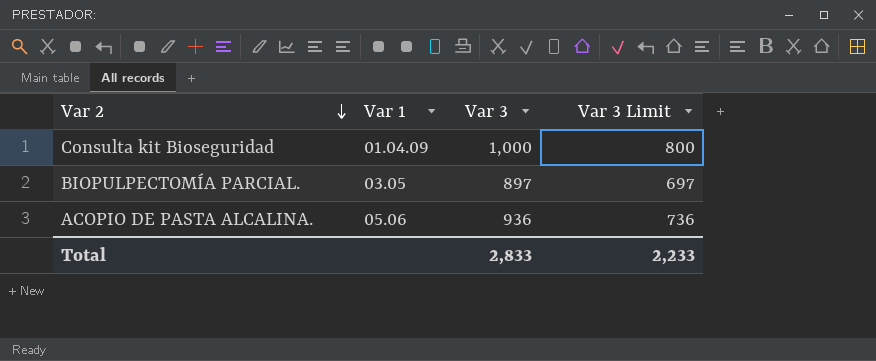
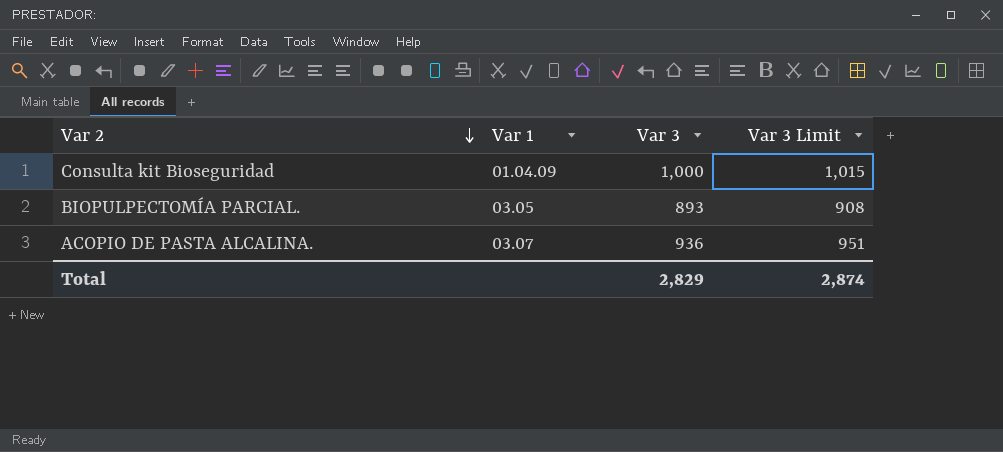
column Var 3 Limit | formula: [Var 3] - 200 -> [Var 3] + 15
BIOPULPECTOMÍA PARCIAL. | Var 3: 897 -> 893
ACOPIO DE PASTA ALCALINA. | Var 1: 05.06 -> 03.07
Total | Var 3: 2,833 -> 2,829
Total | Var 3 Limit: 2,233 -> 2,874

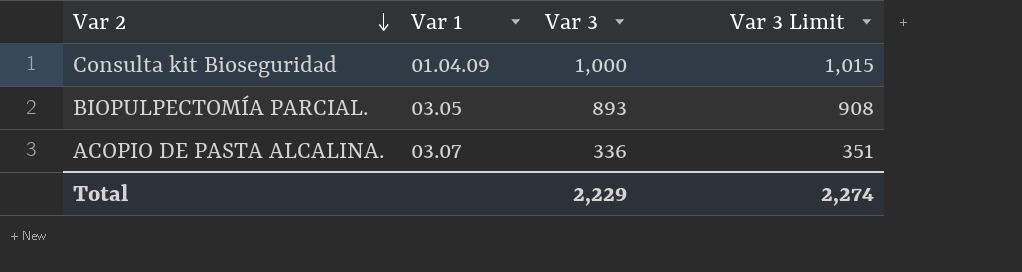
ACOPIO DE PASTA ALCALINA. | Var 3: 936 -> 336
ACOPIO DE PASTA ALCALINA. | Var 3 Limit: 951 -> 351
Total | Var 3: 2,829 -> 2,229
Total | Var 3 Limit: 2,874 -> 2,274

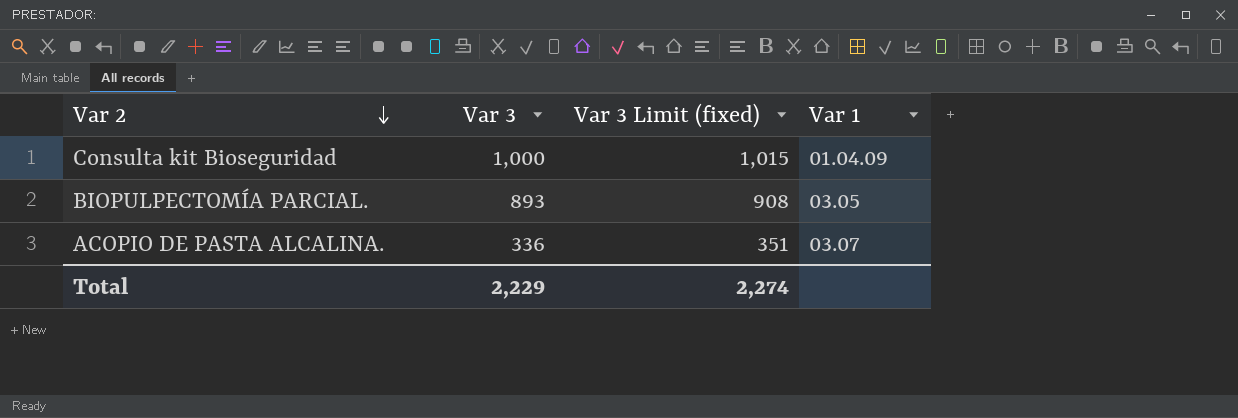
column name: Var 3 Limit -> Var 3 Limit (fixed)
column Var 1 | position: 2 -> 4

